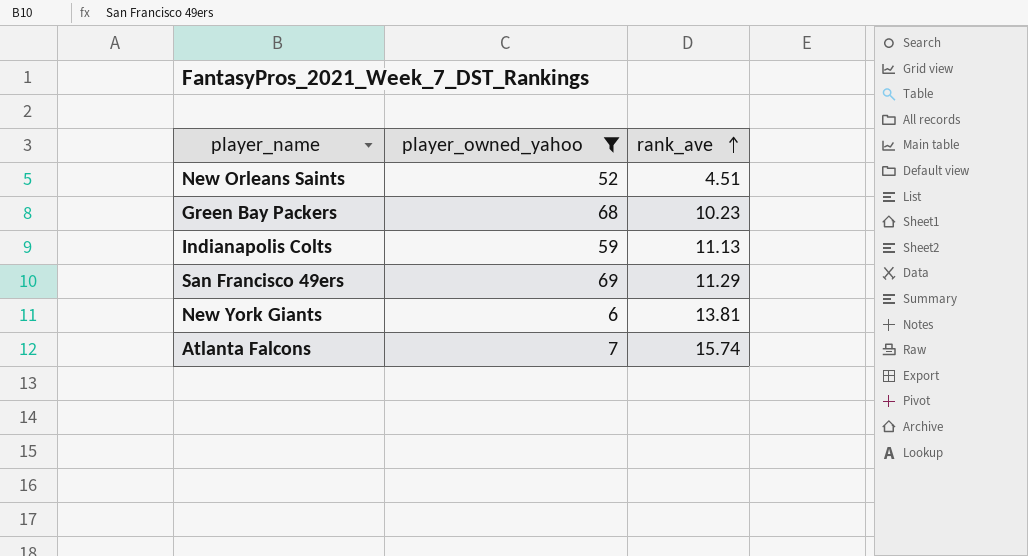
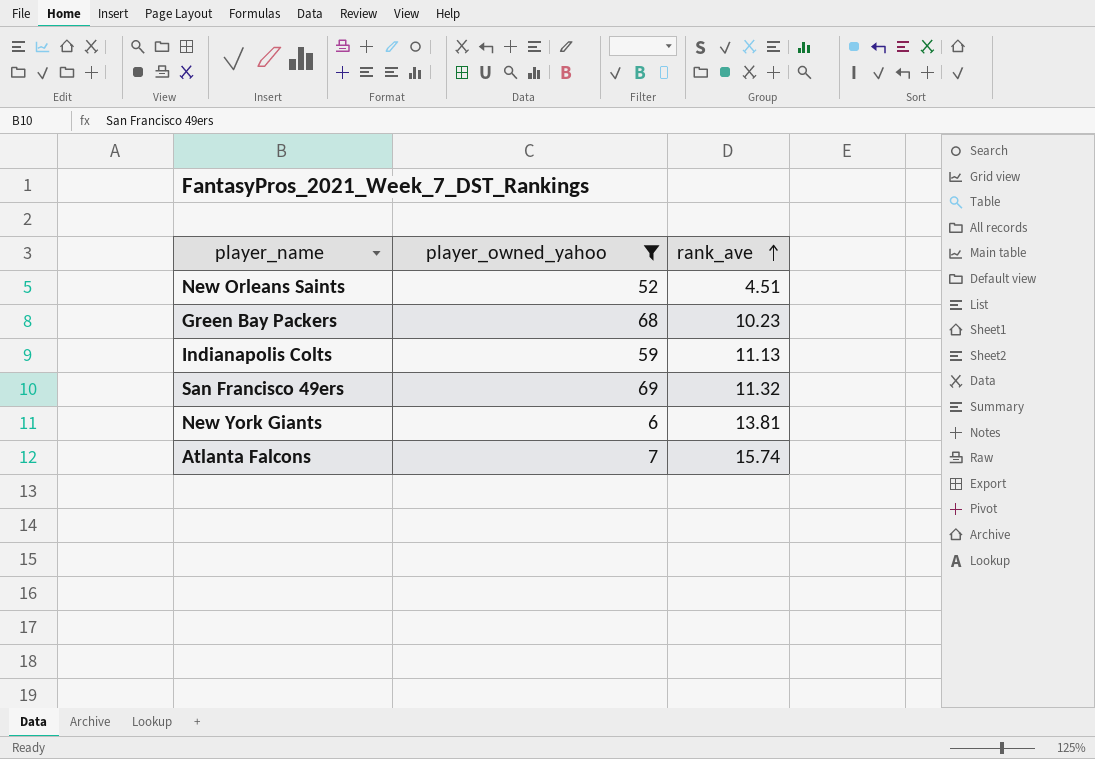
San Francisco 49ers | rank_ave: 11.29 -> 11.32

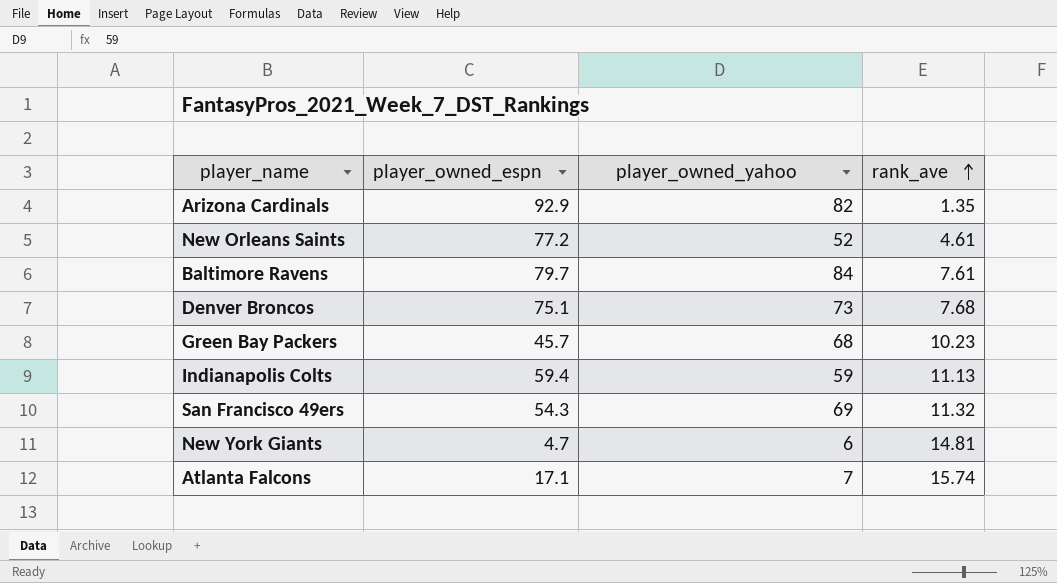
filter: player_owned_yahoo <= 69 -> none
column player_owned_espn | position: none -> 2
New Orleans Saints | rank_ave: 4.51 -> 4.61
New York Giants | rank_ave: 13.81 -> 14.81

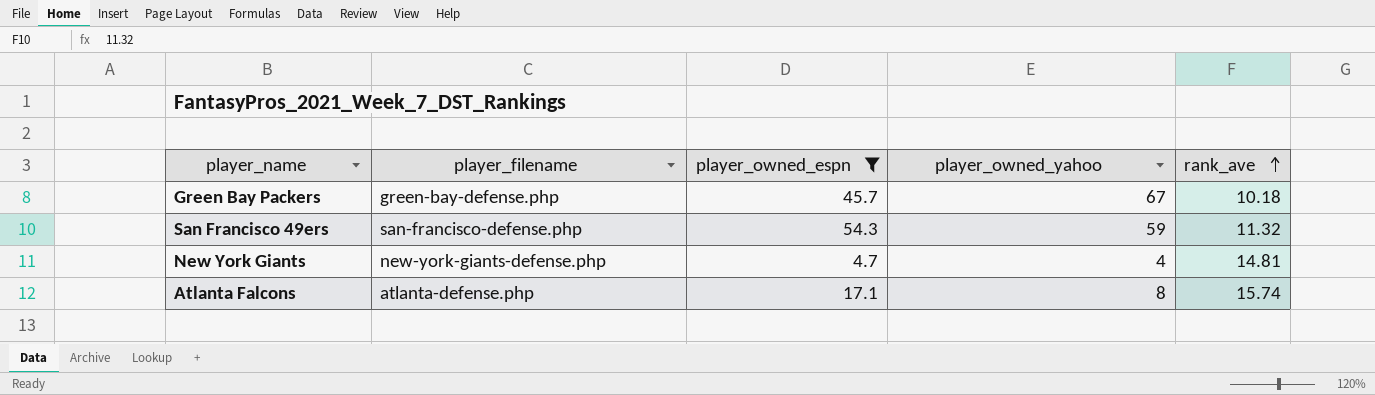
filter: none -> player_owned_espn <= 54.3
column player_filename | position: none -> 2
Green Bay Packers | player_owned_yahoo: 68 -> 67
Green Bay Packers | rank_ave: 10.23 -> 10.18
San Francisco 49ers | player_owned_yahoo: 69 -> 59
New York Giants | player_owned_yahoo: 6 -> 4
Atlanta Falcons | player_owned_yahoo: 7 -> 8

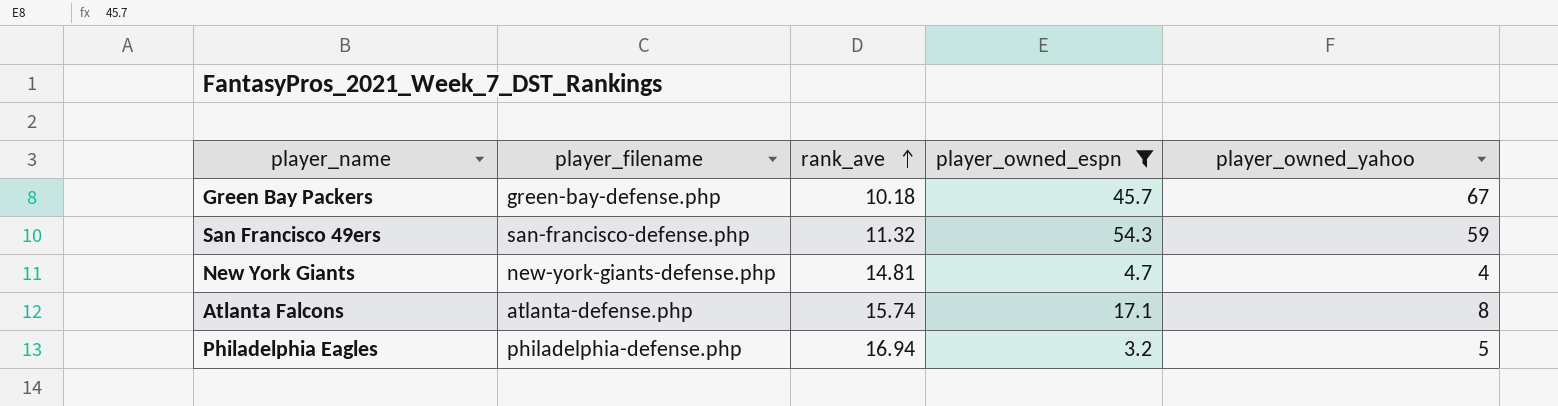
column rank_ave | position: 5 -> 3
row Philadelphia Eagles: none -> philadelphia-defense.php | 16.94 | 3.2 | 5

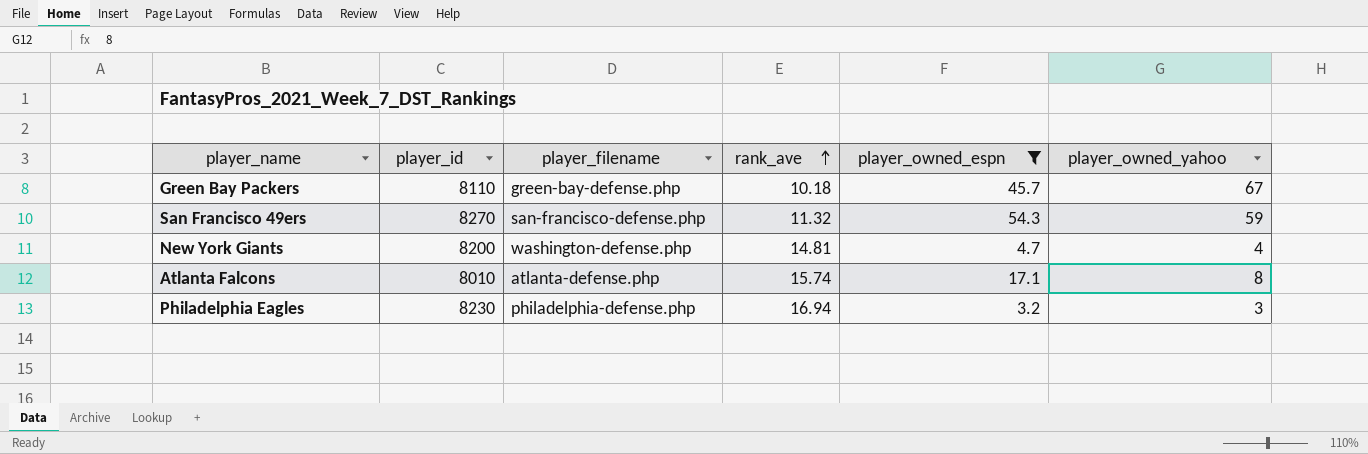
column player_id | position: none -> 2
New York Giants | player_filename: new-york-giants-defense.php -> washington-defense.php
Philadelphia Eagles | player_owned_yahoo: 5 -> 3

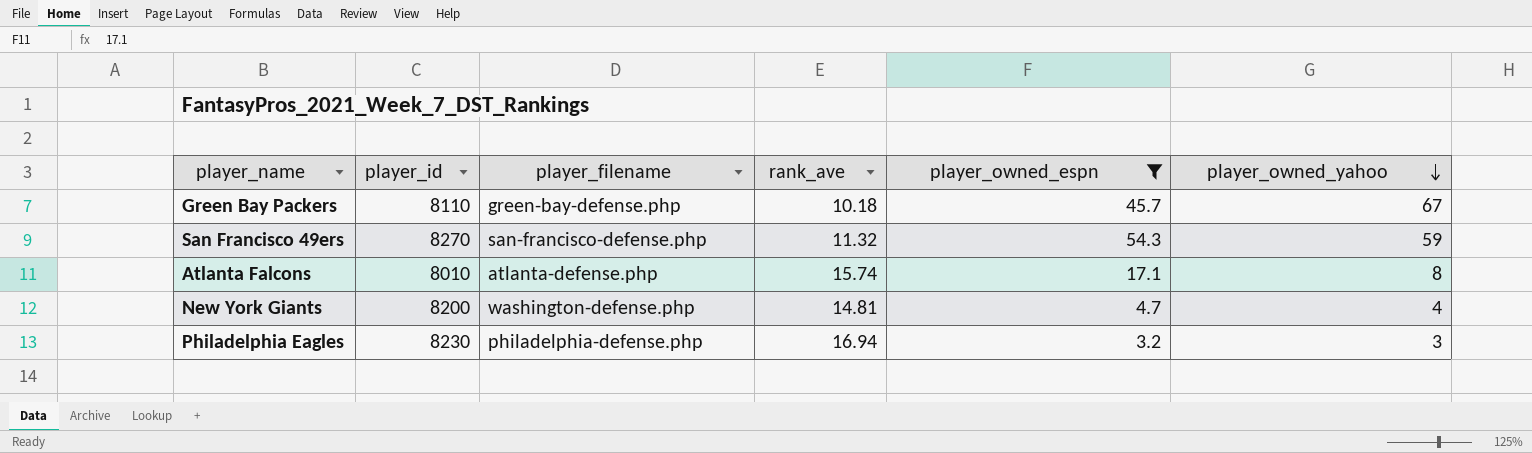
row order: rank_ave ascending -> player_owned_yahoo descending

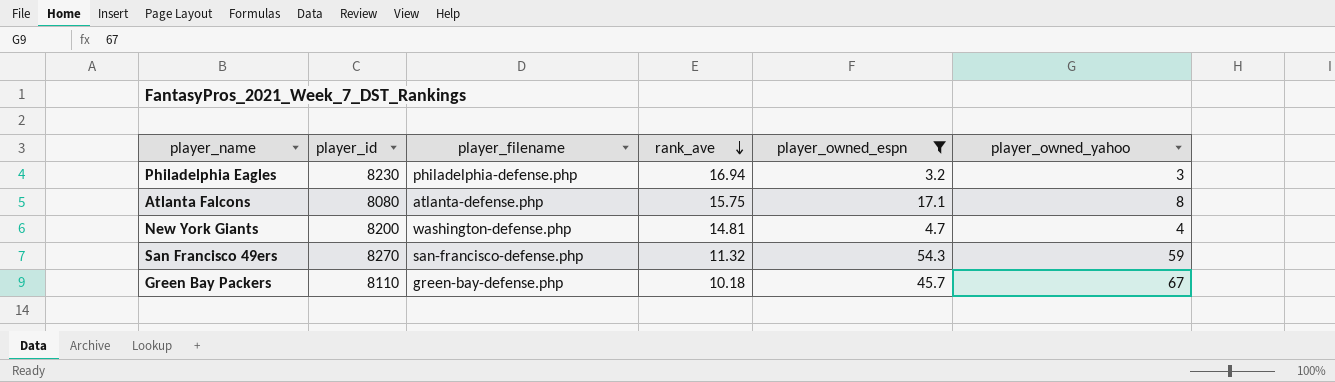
row order: player_owned_yahoo descending -> rank_ave descending
Atlanta Falcons | player_id: 8010 -> 8080
Atlanta Falcons | rank_ave: 15.74 -> 15.75

